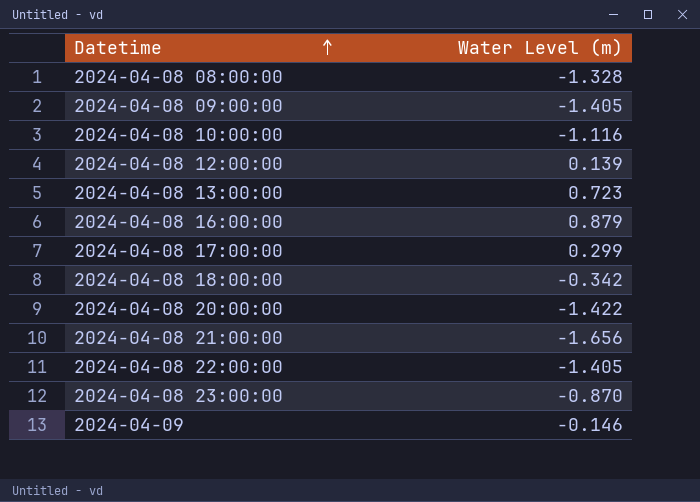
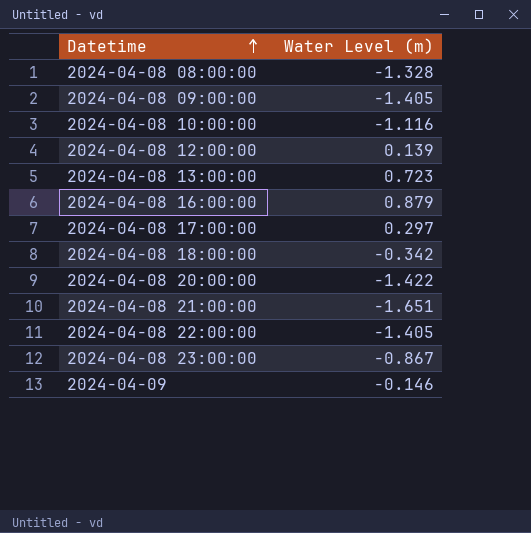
2024-04-08 17:00:00 | Water Level (m): 0.299 -> 0.297
2024-04-08 21:00:00 | Water Level (m): -1.656 -> -1.651
2024-04-08 23:00:00 | Water Level (m): -0.870 -> -0.867

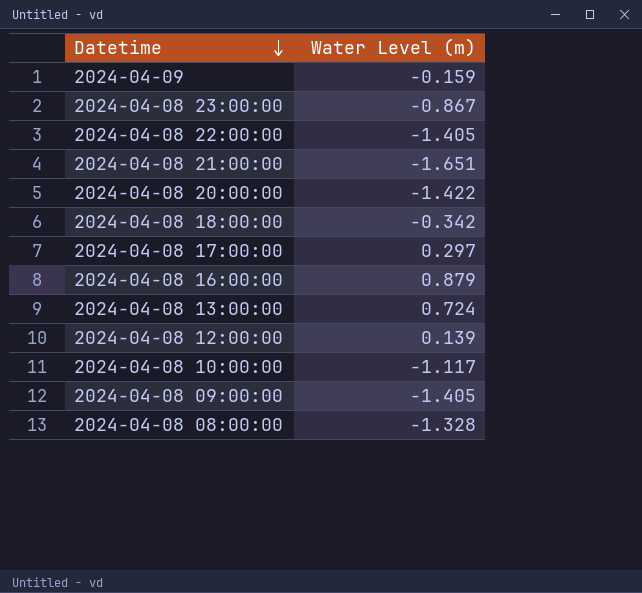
row order: Datetime ascending -> Datetime descending
2024-04-09 | Water Level (m): -0.146 -> -0.159
2024-04-08 13:00:00 | Water Level (m): 0.723 -> 0.724
2024-04-08 10:00:00 | Water Level (m): -1.116 -> -1.117

